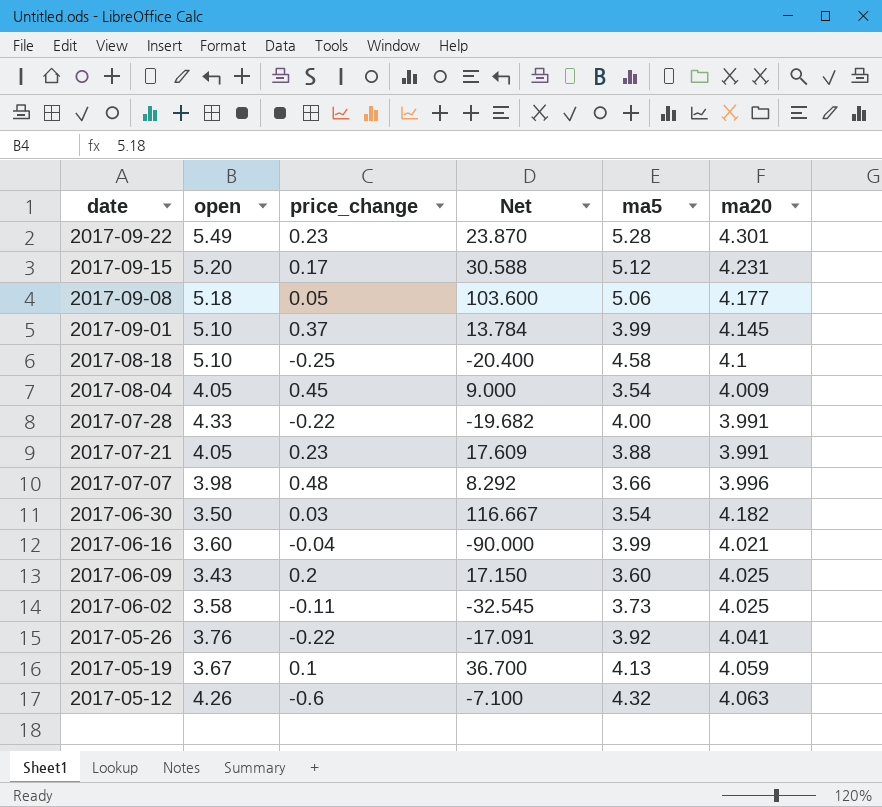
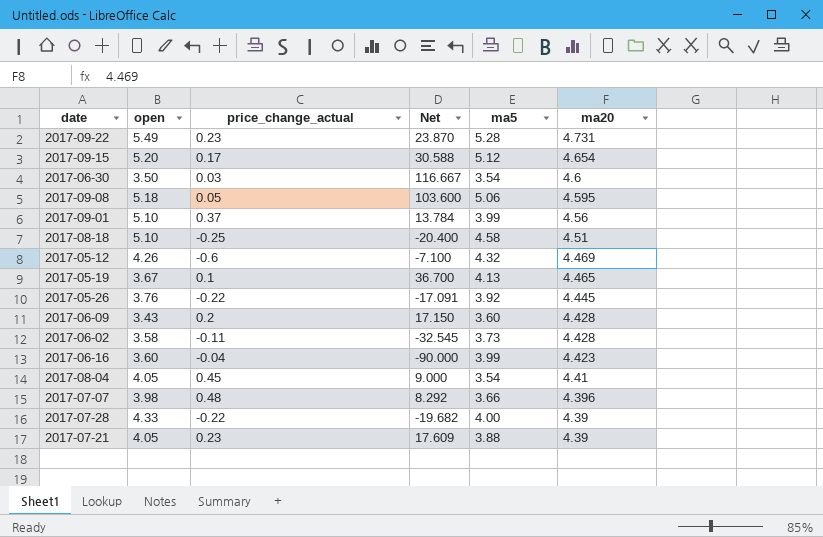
row order: date descending -> ma20 descending
column name: price_change -> price_change_actual
2017-09-22 | ma20: 4.301 -> 4.731
2017-09-15 | ma20: 4.231 -> 4.654
2017-06-30 | ma20: 4.182 -> 4.6
2017-09-08 | ma20: 4.177 -> 4.595
2017-09-01 | ma20: 4.145 -> 4.56
2017-08-18 | ma20: 4.1 -> 4.51
2017-05-12 | ma20: 4.063 -> 4.469
2017-05-19 | ma20: 4.059 -> 4.465
2017-05-26 | ma20: 4.041 -> 4.445
2017-06-09 | ma20: 4.025 -> 4.428
2017-06-02 | ma20: 4.025 -> 4.428
2017-06-16 | ma20: 4.021 -> 4.423
2017-08-04 | ma20: 4.009 -> 4.41
2017-07-07 | ma20: 3.996 -> 4.396
2017-07-28 | ma20: 3.991 -> 4.39
2017-07-21 | ma20: 3.991 -> 4.39

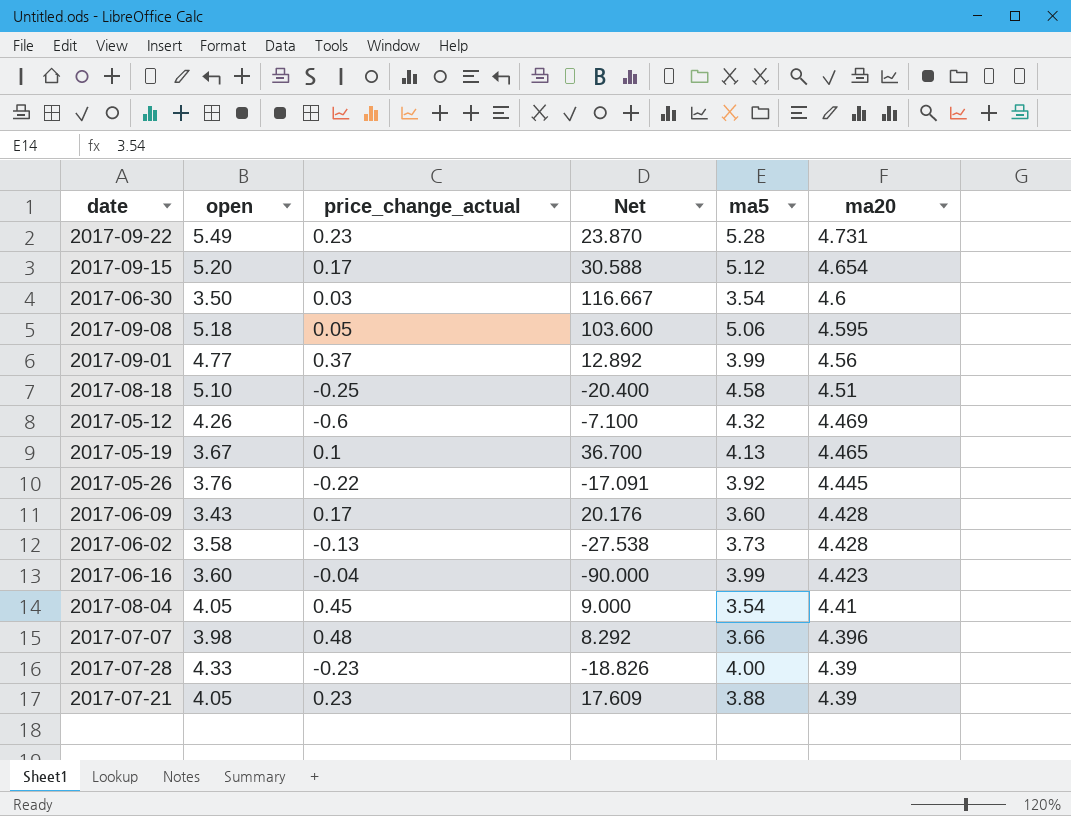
2017-09-01 | open: 5.10 -> 4.77
2017-09-01 | Net: 13.784 -> 12.892
2017-06-09 | price_change_actual: 0.2 -> 0.17
2017-06-09 | Net: 17.150 -> 20.176
2017-06-02 | price_change_actual: -0.11 -> -0.13
2017-06-02 | Net: -32.545 -> -27.538
2017-07-28 | price_change_actual: -0.22 -> -0.23
2017-07-28 | Net: -19.682 -> -18.826

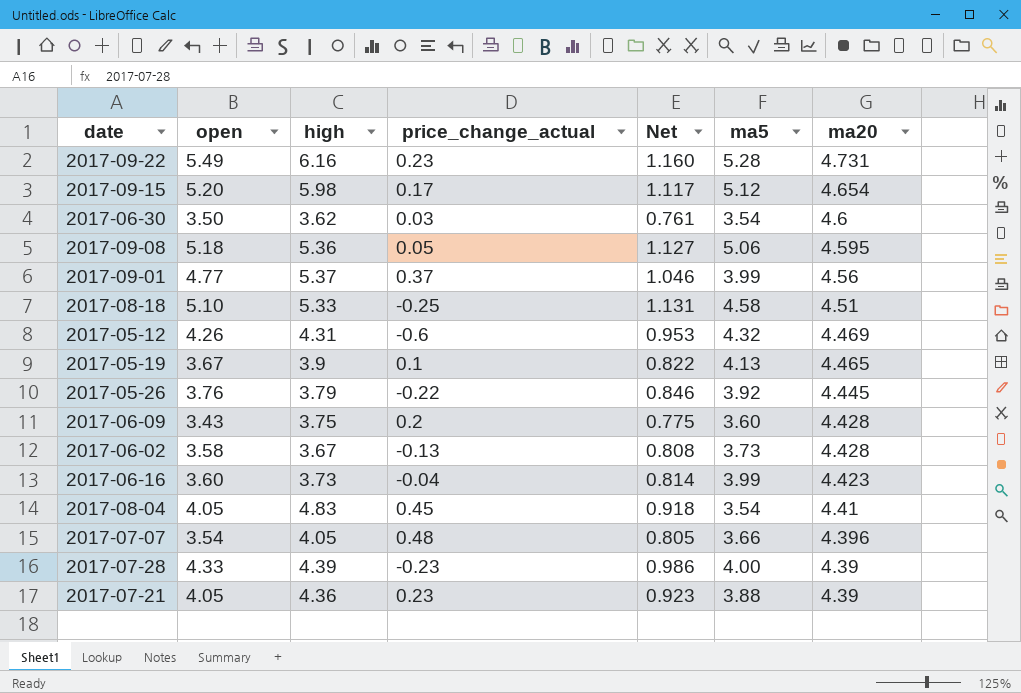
column high | position: none -> 3
column Net | formula: [open] / [price_change_actual] -> [open] / [ma20]
2017-06-09 | price_change_actual: 0.17 -> 0.2
2017-07-07 | open: 3.98 -> 3.54

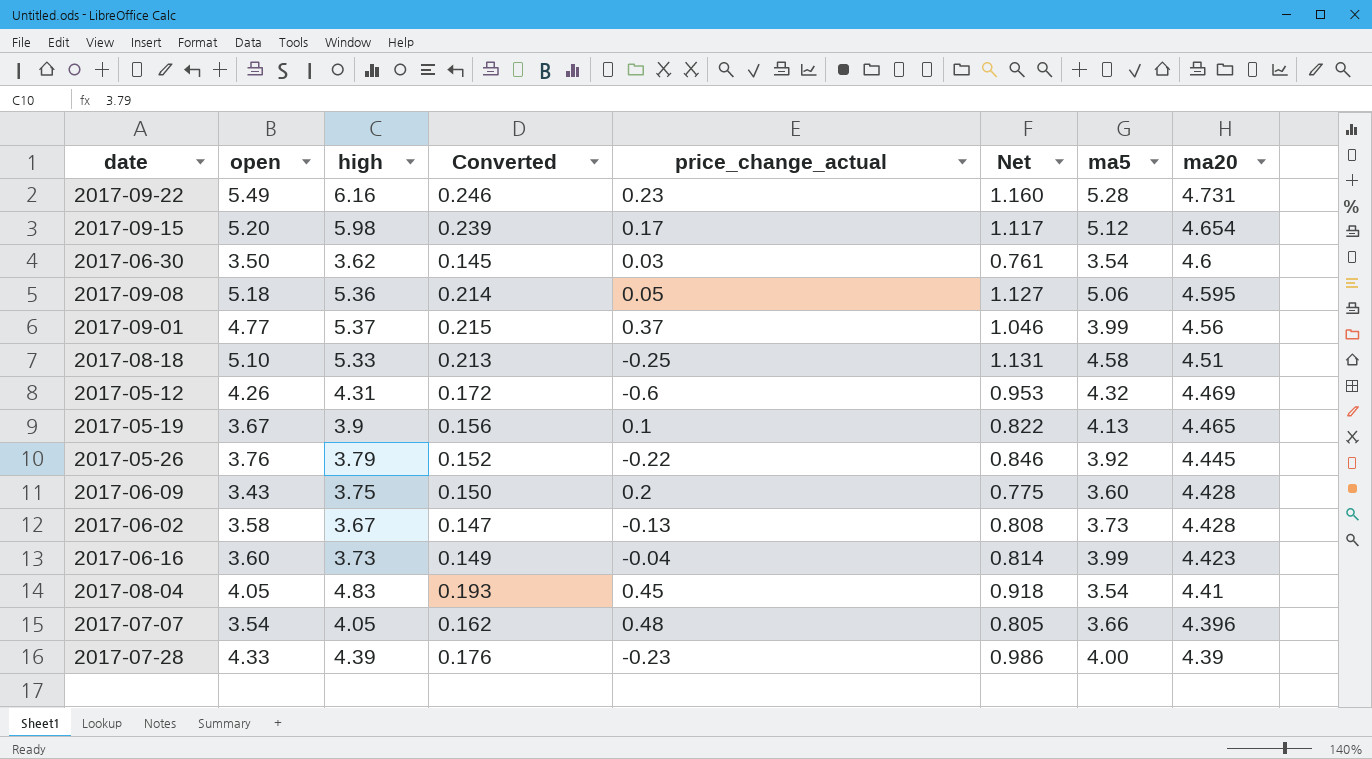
column Converted | formula: none -> [high] * 0.04
row 2017-07-21: 4.05 | 4.36 | 0.23 | 0.923 | 3.88 | 4.39 -> none

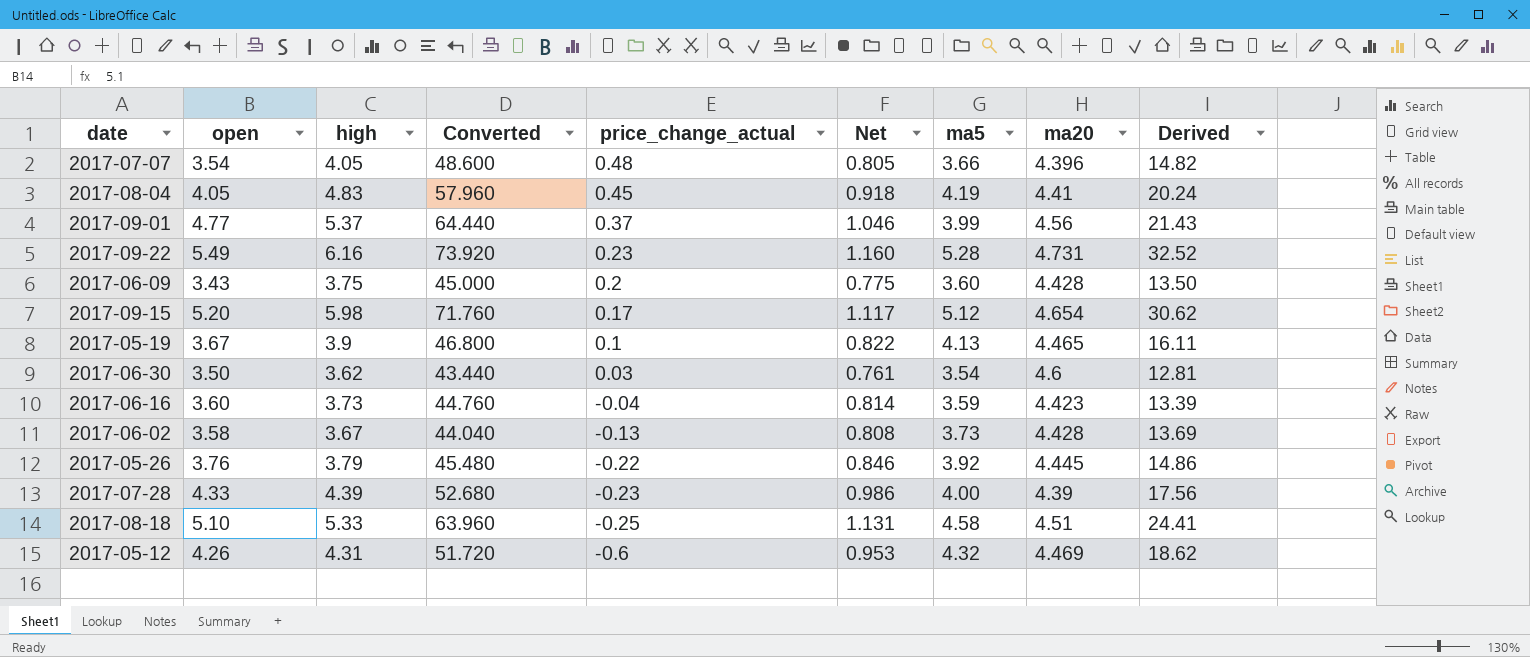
row order: ma20 descending -> price_change_actual descending
column Converted | formula: [high] * 0.04 -> [high] * 12
column Derived | formula: none -> [high] * [ma5]
row 2017-09-08: 5.18 | 5.36 | 0.214 | 0.05 | 1.127 | 5.06 | 4.595 -> none
2017-08-04 | ma5: 3.54 -> 4.19
2017-06-16 | ma5: 3.99 -> 3.59

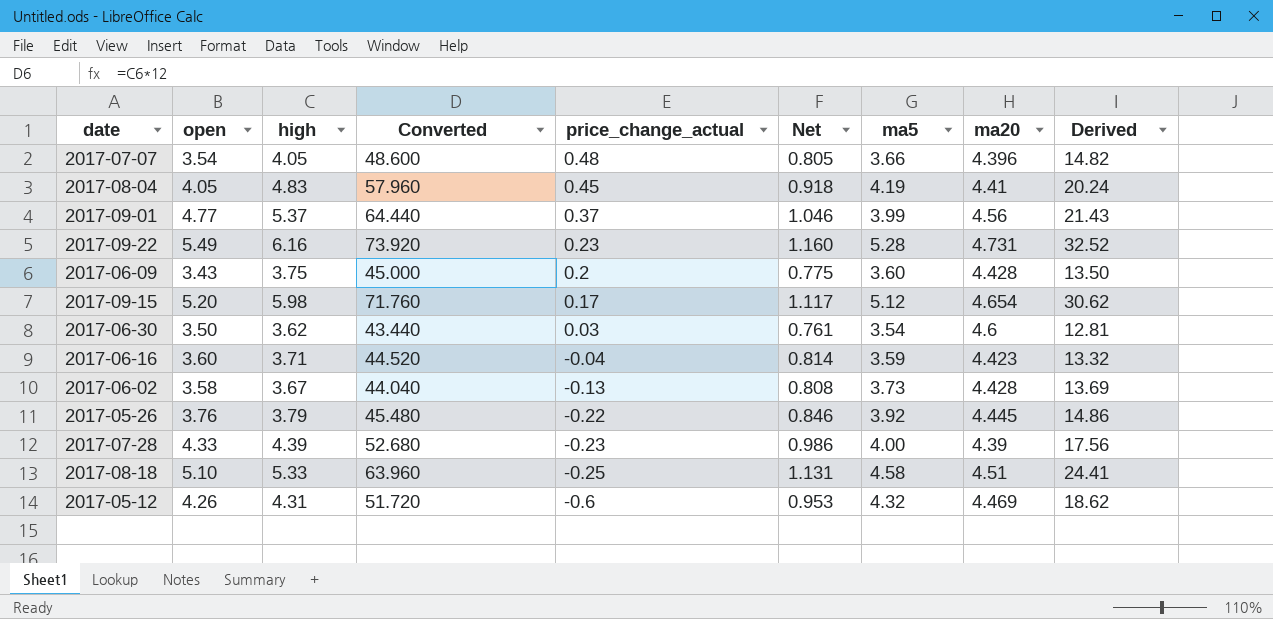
row 2017-05-19: 3.67 | 3.9 | 46.800 | 0.1 | 0.822 | 4.13 | 4.465 | 16.11 -> none
2017-06-16 | high: 3.73 -> 3.71
2017-06-16 | Converted: 44.760 -> 44.520
2017-06-16 | Derived: 13.39 -> 13.32

